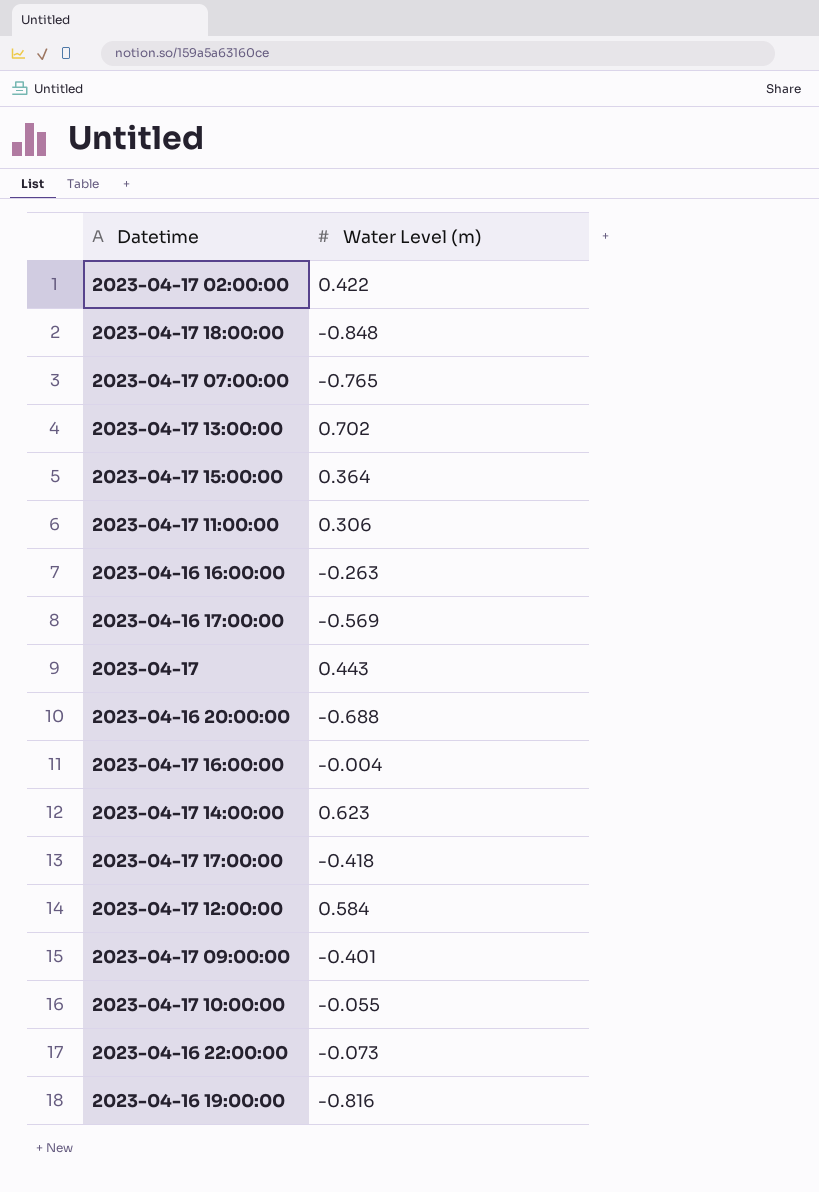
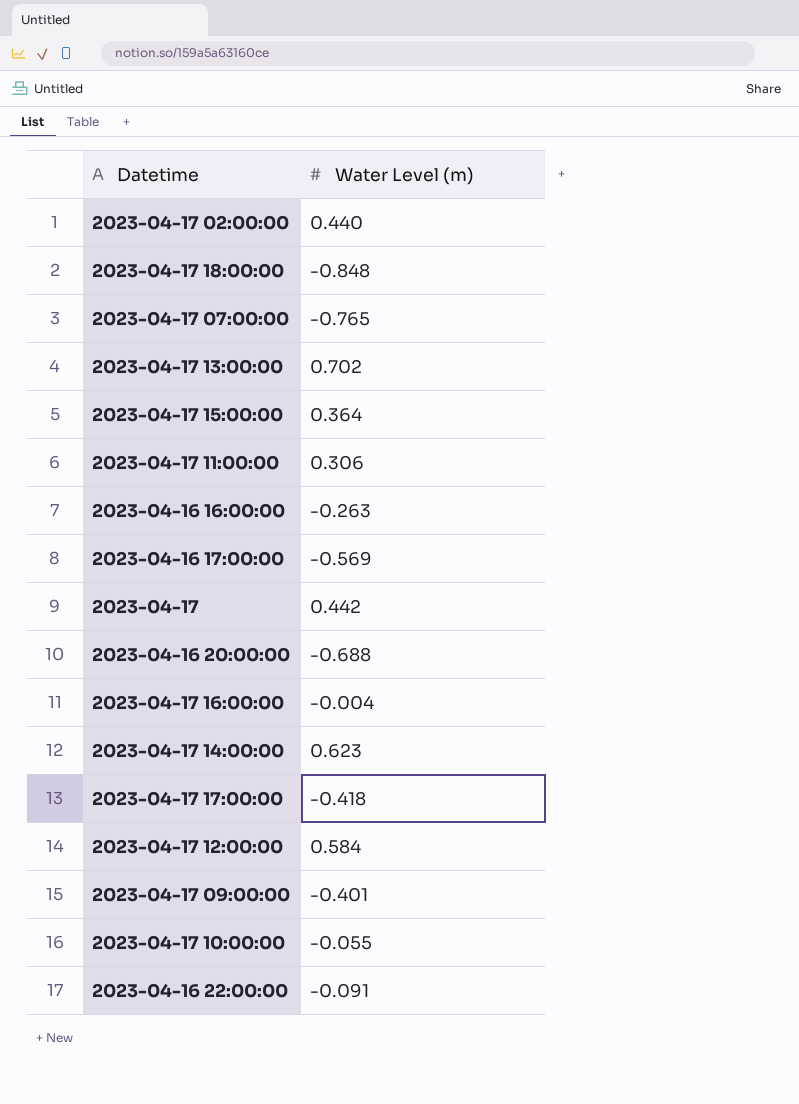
row 2023-04-16 19:00:00: -0.816 -> none
2023-04-17 02:00:00 | Water Level (m): 0.422 -> 0.440
2023-04-17 | Water Level (m): 0.443 -> 0.442
2023-04-16 22:00:00 | Water Level (m): -0.073 -> -0.091

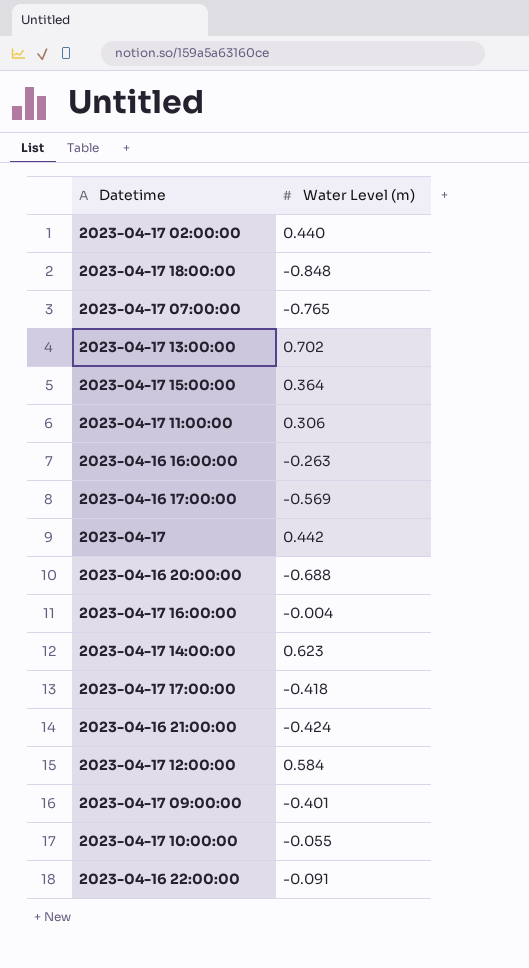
row 2023-04-16 21:00:00: none -> -0.424

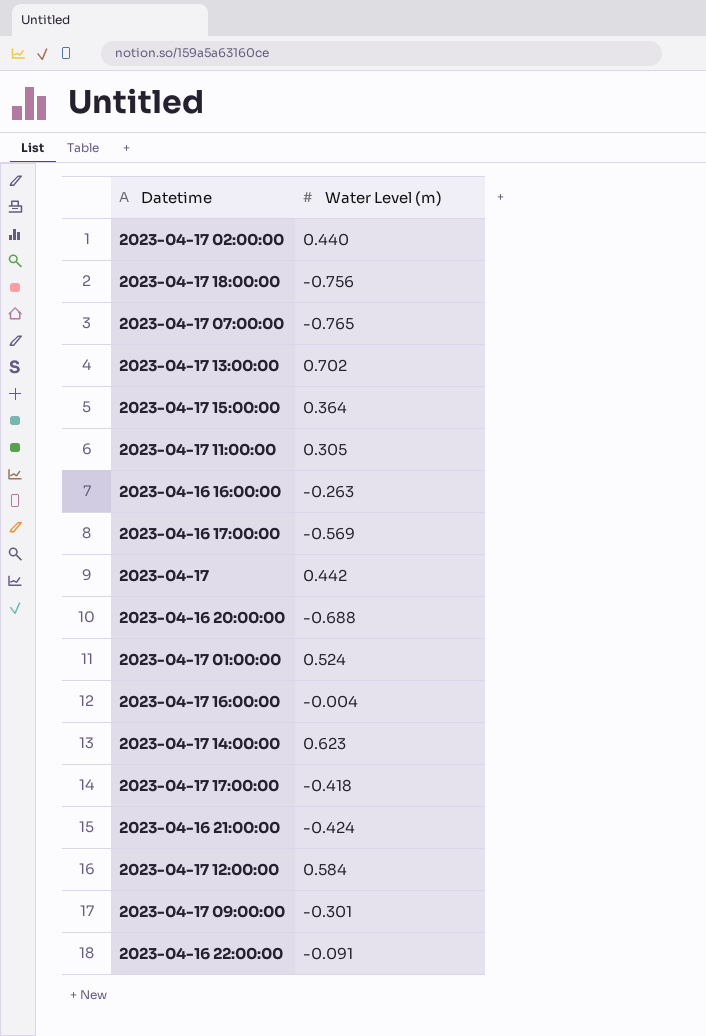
row 2023-04-17 10:00:00: -0.055 -> none
2023-04-17 18:00:00 | Water Level (m): -0.848 -> -0.756
2023-04-17 11:00:00 | Water Level (m): 0.306 -> 0.305
row 2023-04-17 01:00:00: none -> 0.524
2023-04-17 09:00:00 | Water Level (m): -0.401 -> -0.301

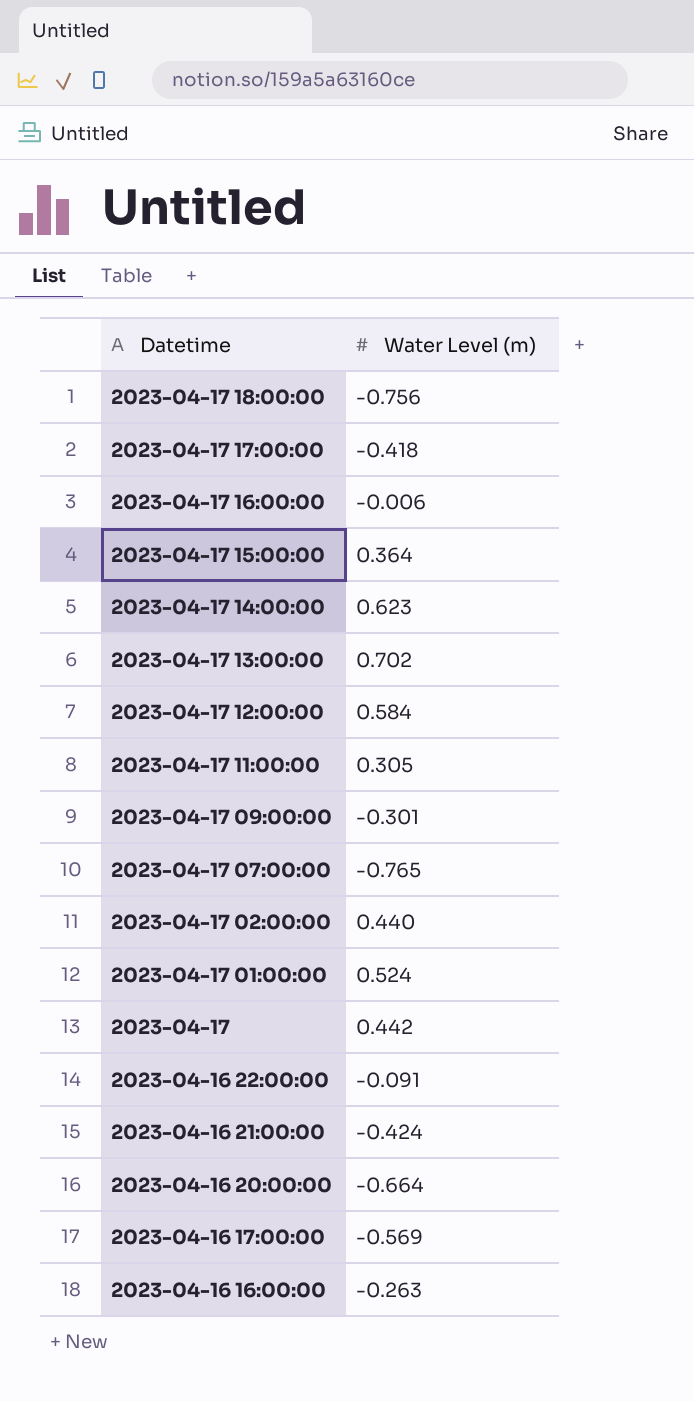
row order: none -> Datetime descending
2023-04-17 16:00:00 | Water Level (m): -0.004 -> -0.006
2023-04-16 20:00:00 | Water Level (m): -0.688 -> -0.664

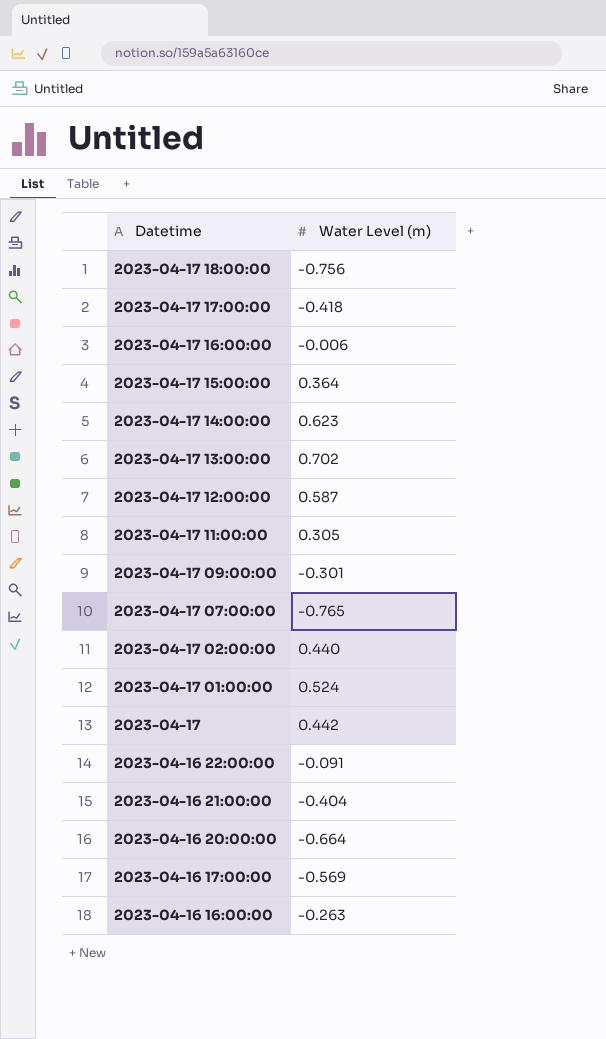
2023-04-17 12:00:00 | Water Level (m): 0.584 -> 0.587
2023-04-16 21:00:00 | Water Level (m): -0.424 -> -0.404

